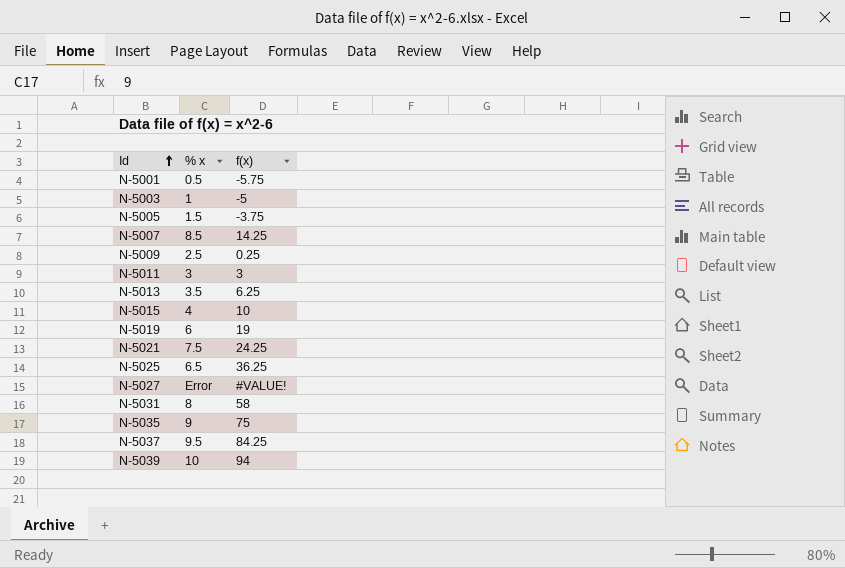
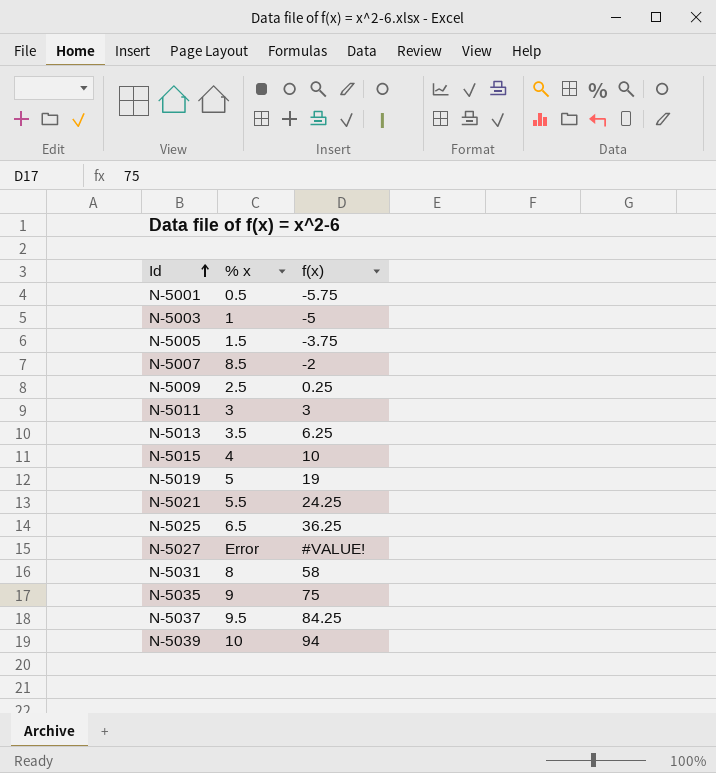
N-5007 | f(x): 14.25 -> -2
N-5019 | % x: 6 -> 5
N-5021 | % x: 7.5 -> 5.5

